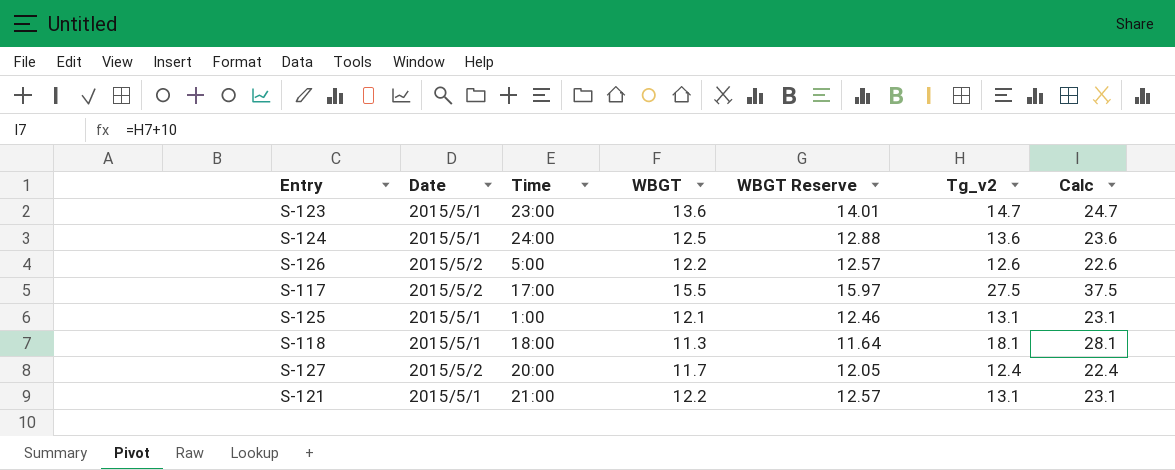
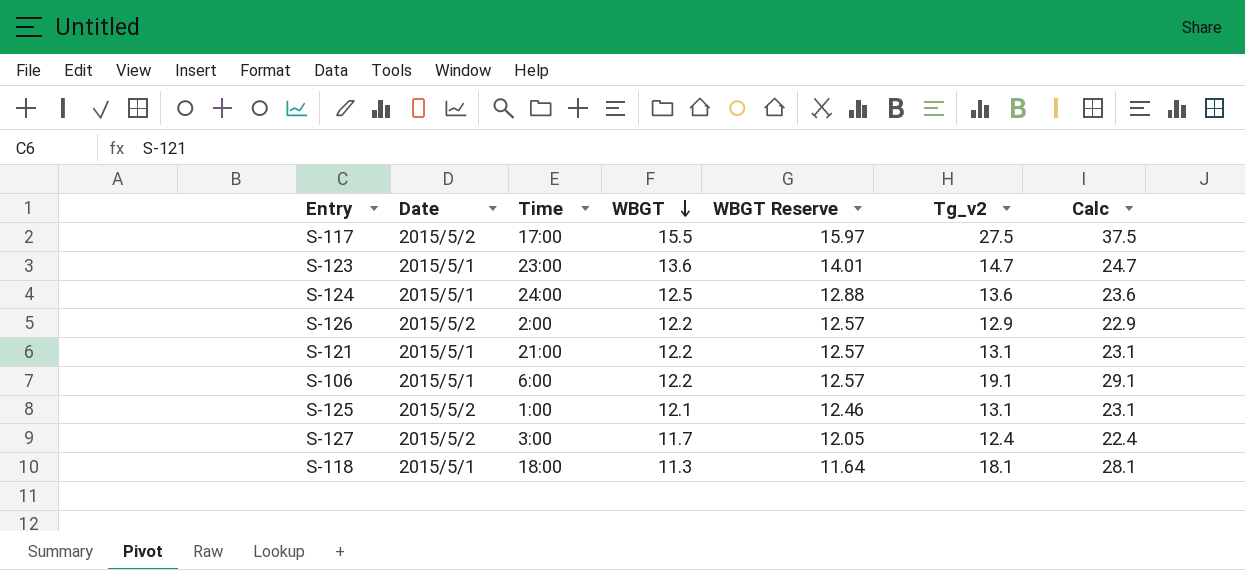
row order: none -> WBGT descending
S-126 | Time: 5:00 -> 2:00
S-126 | Tg_v2: 12.6 -> 12.9
S-126 | Calc: 22.6 -> 22.9
row S-106: none -> 2015/5/1 | 6:00 | 12.2 | 12.57 | 19.1 | 29.1
S-125 | Date: 2015/5/1 -> 2015/5/2
S-127 | Time: 20:00 -> 3:00

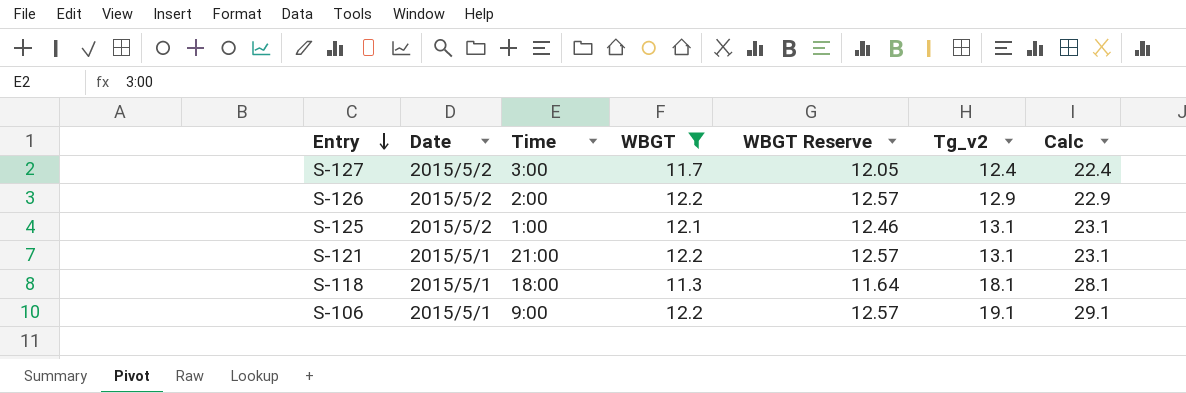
filter: none -> WBGT <= 12.2
row order: WBGT descending -> Entry descending
S-106 | Time: 6:00 -> 9:00

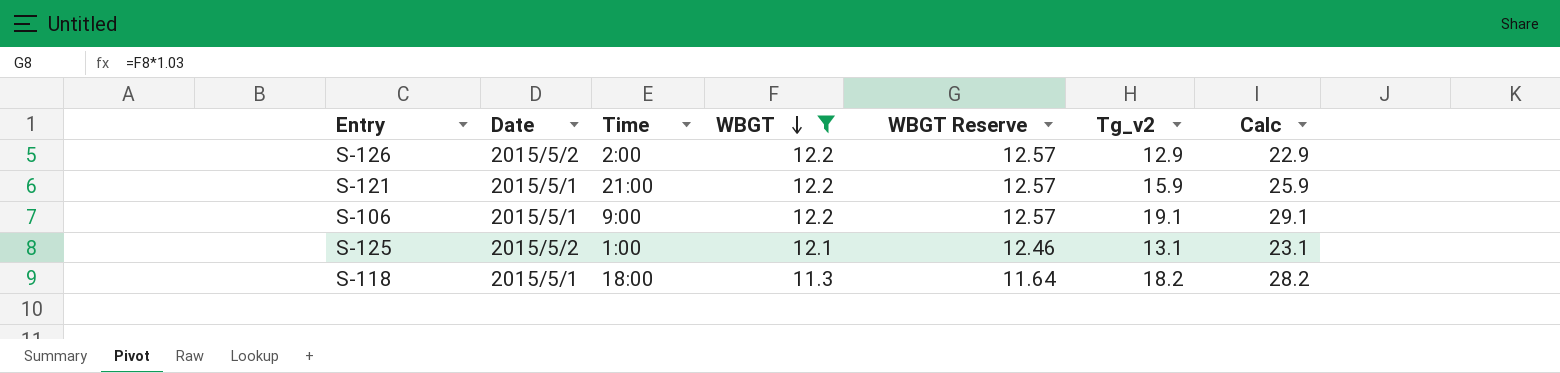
row order: Entry descending -> WBGT descending
row S-127: 2015/5/2 | 3:00 | 11.7 | 12.05 | 12.4 | 22.4 -> none
S-121 | Tg_v2: 13.1 -> 15.9
S-121 | Calc: 23.1 -> 25.9
S-118 | Tg_v2: 18.1 -> 18.2
S-118 | Calc: 28.1 -> 28.2

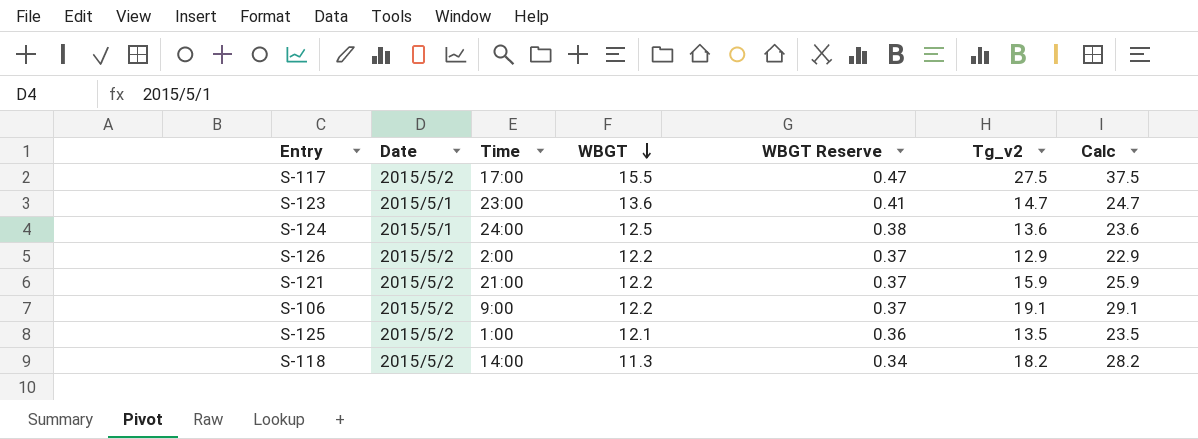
filter: WBGT <= 12.2 -> none
column WBGT Reserve | formula: [WBGT] * 1.03 -> [WBGT] * 0.03
S-121 | Date: 2015/5/1 -> 2015/5/2
S-106 | Date: 2015/5/1 -> 2015/5/2
S-125 | Tg_v2: 13.1 -> 13.5
S-125 | Calc: 23.1 -> 23.5
S-118 | Date: 2015/5/1 -> 2015/5/2
S-118 | Time: 18:00 -> 14:00

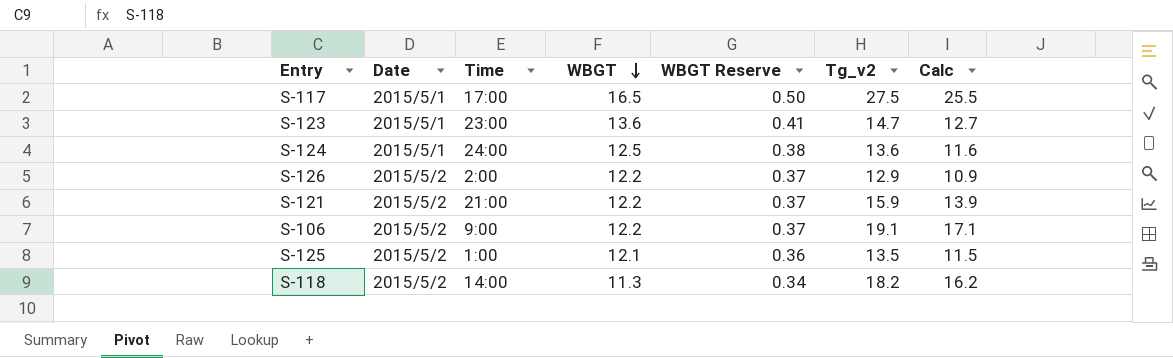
column Calc | formula: [Tg_v2] + 10 -> [Tg_v2] - 2
S-117 | Date: 2015/5/2 -> 2015/5/1
S-117 | WBGT: 15.5 -> 16.5
S-117 | WBGT Reserve: 0.47 -> 0.50

